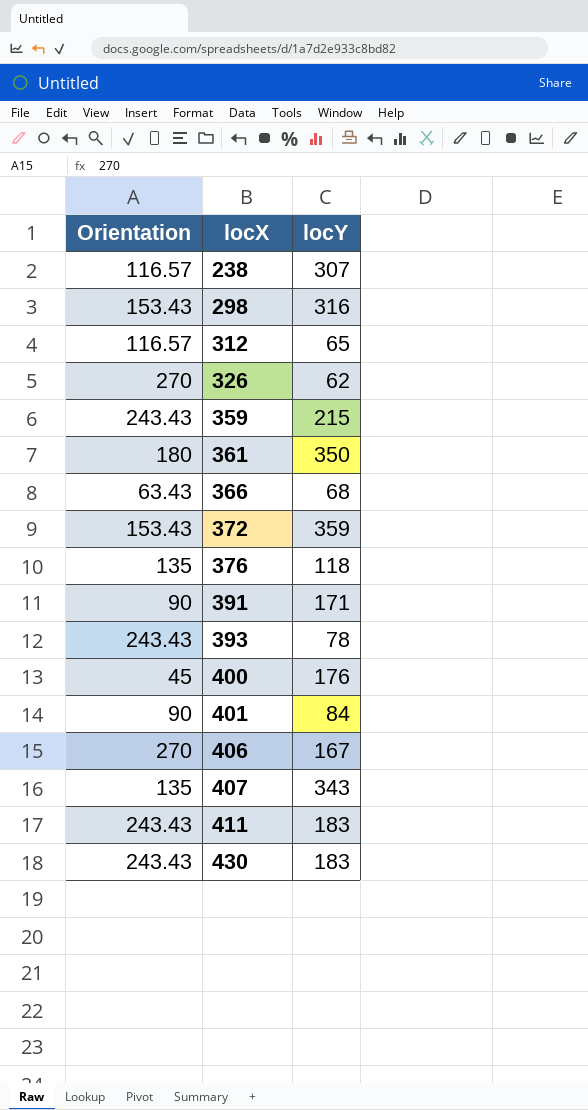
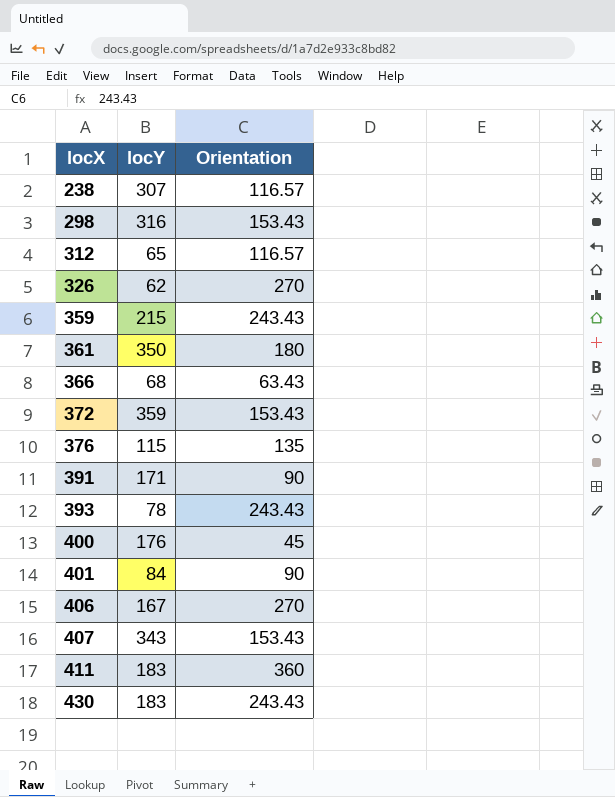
column Orientation | position: 1 -> 3
376 | locY: 118 -> 115
407 | Orientation: 135 -> 153.43
411 | Orientation: 243.43 -> 360

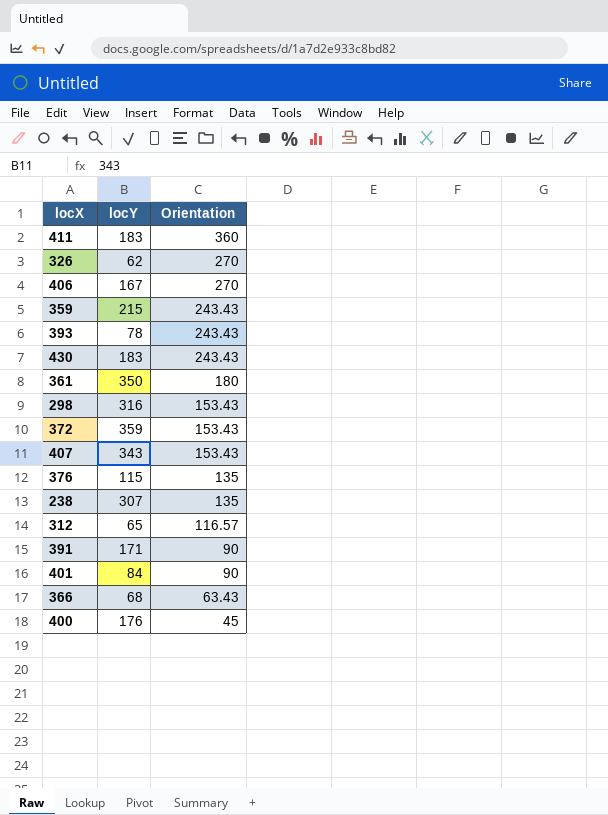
row order: locX ascending -> Orientation descending
238 | Orientation: 116.57 -> 135

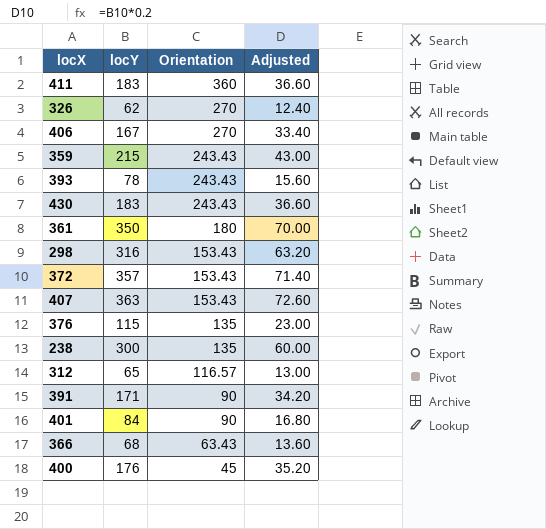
column Adjusted | formula: none -> [locY] * 0.2
372 | locY: 359 -> 357
407 | locY: 343 -> 363
238 | locY: 307 -> 300

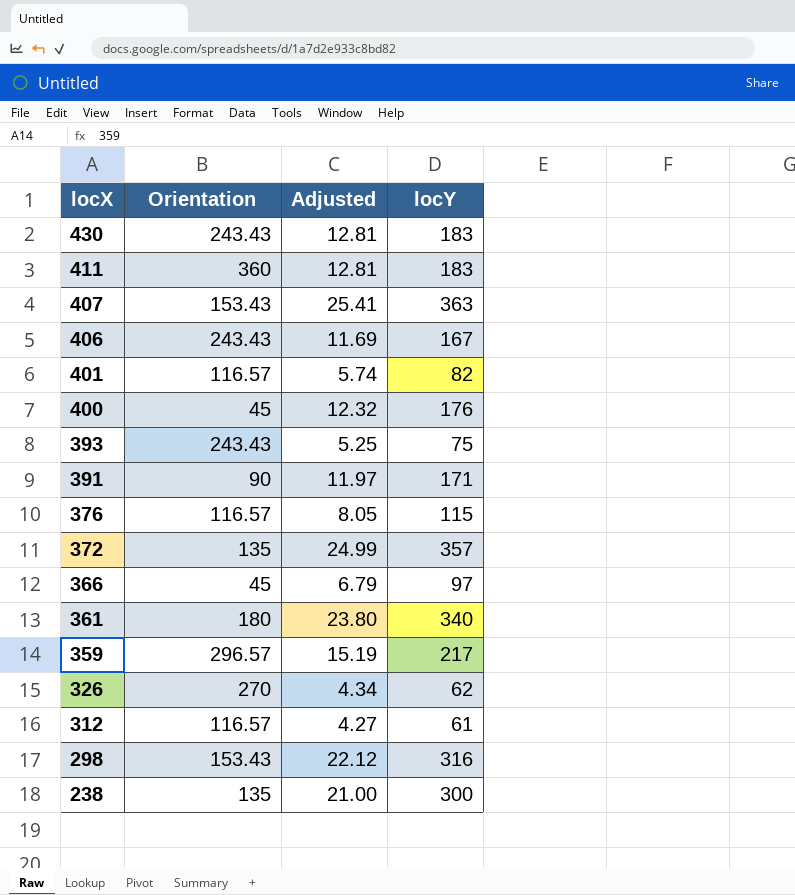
row order: Orientation descending -> locX descending
column Adjusted | formula: [locY] * 0.2 -> [locY] * 0.07
column locY | position: 2 -> 4
406 | Orientation: 270 -> 243.43
401 | Orientation: 90 -> 116.57
401 | locY: 84 -> 82
393 | locY: 78 -> 75
376 | Orientation: 135 -> 116.57
372 | Orientation: 153.43 -> 135
366 | Orientation: 63.43 -> 45
366 | locY: 68 -> 97
361 | locY: 350 -> 340
359 | Orientation: 243.43 -> 296.57
359 | locY: 215 -> 217
312 | locY: 65 -> 61

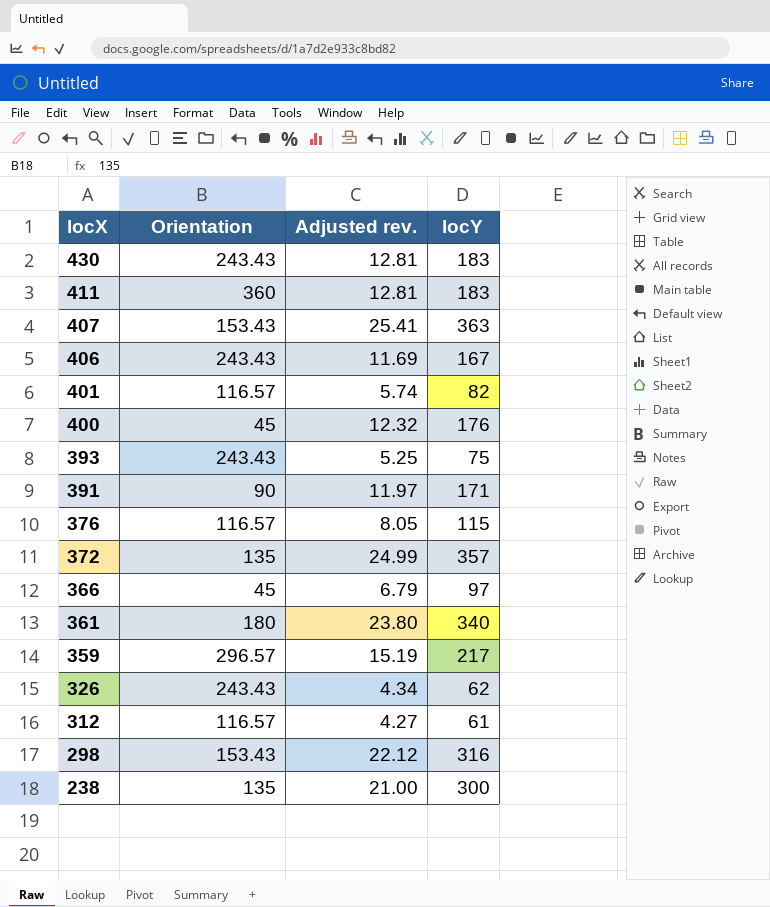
column name: Adjusted -> Adjusted rev.
326 | Orientation: 270 -> 243.43

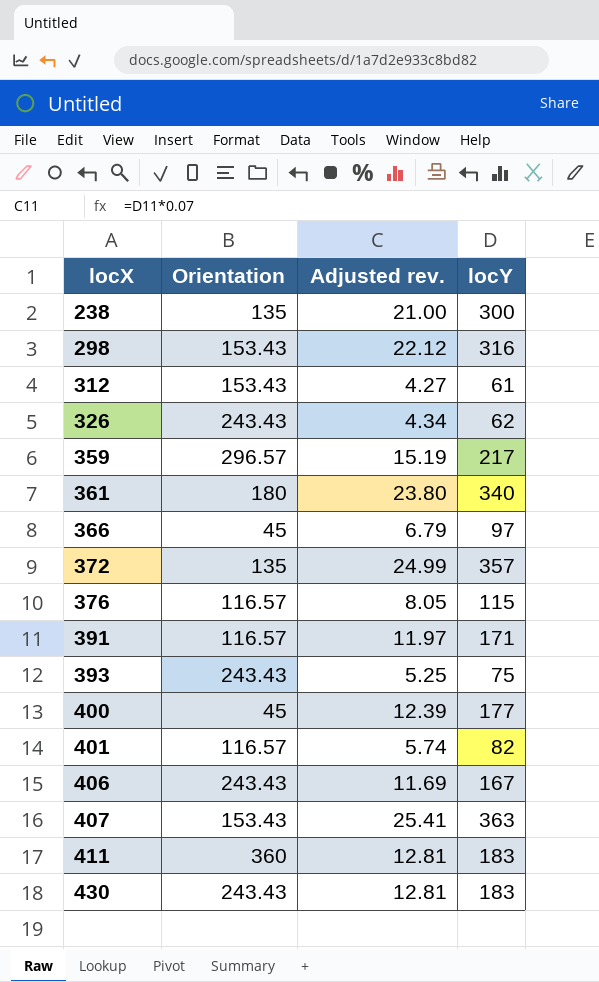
row order: locX descending -> locX ascending
312 | Orientation: 116.57 -> 153.43
391 | Orientation: 90 -> 116.57
400 | Adjusted rev.: 12.32 -> 12.39
400 | locY: 176 -> 177

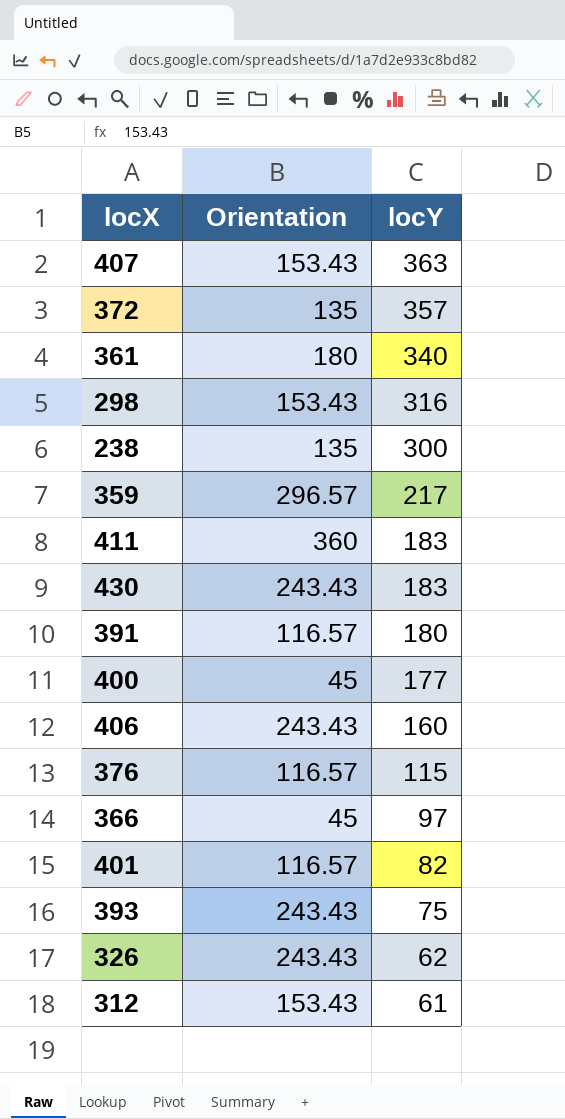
row order: locX ascending -> locY descending
column Adjusted rev. | formula: [locY] * 0.07 -> none
391 | locY: 171 -> 180
406 | locY: 167 -> 160

